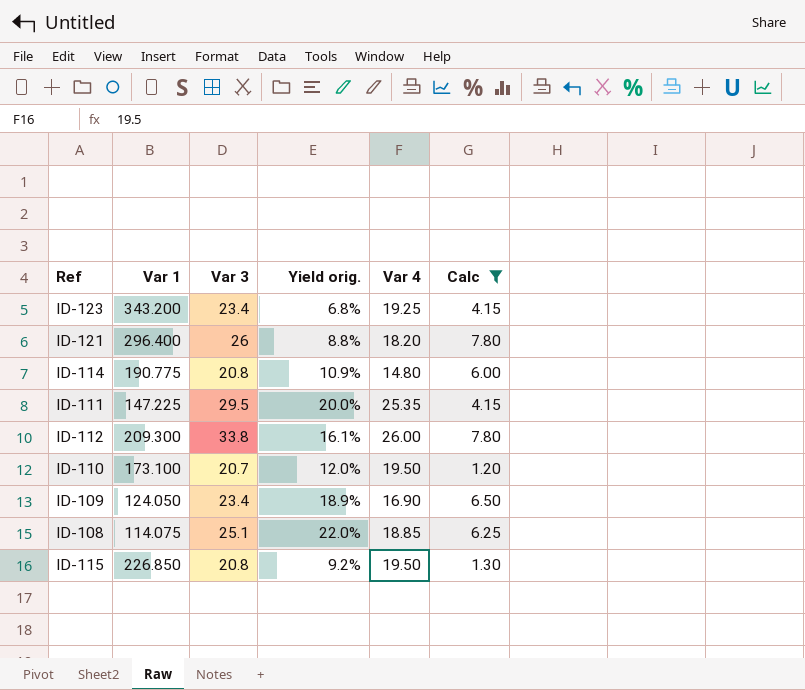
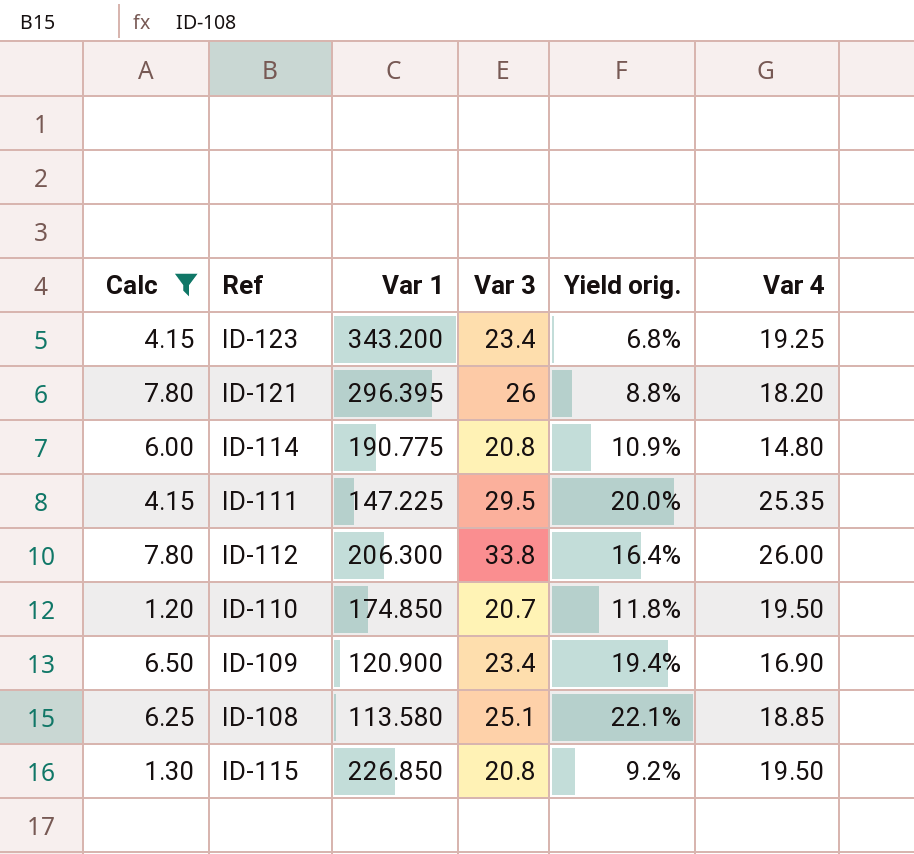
column Calc | position: 6 -> 1
ID-121 | Var 1: 296.400 -> 296.395
ID-112 | Var 1: 209.300 -> 206.300
ID-112 | Yield orig.: 16.1% -> 16.4%
ID-110 | Var 1: 173.100 -> 174.850
ID-110 | Yield orig.: 12.0% -> 11.8%
ID-109 | Var 1: 124.050 -> 120.900
ID-109 | Yield orig.: 18.9% -> 19.4%
ID-108 | Var 1: 114.075 -> 113.580
ID-108 | Yield orig.: 22.0% -> 22.1%

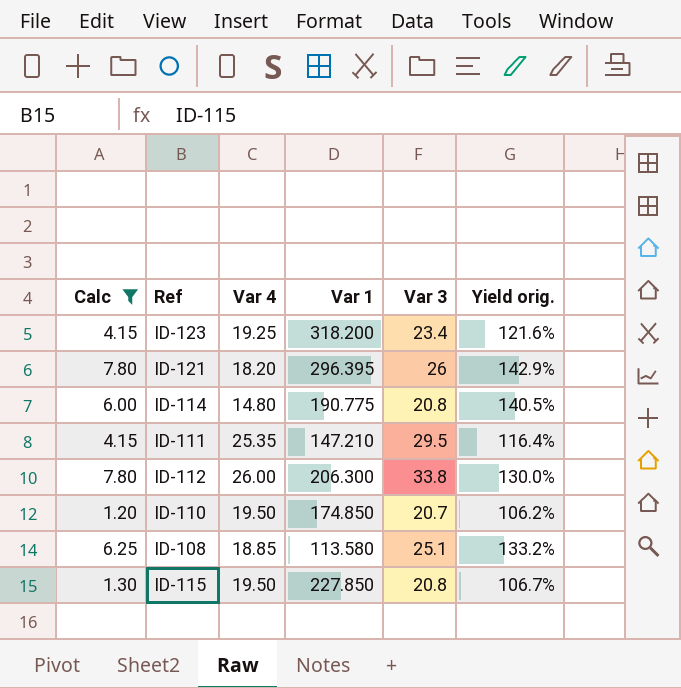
column Var 4 | position: 6 -> 3
column Yield orig. | formula: [Var 3] / [Var 1] -> [Var 3] / [Var 4]
row ID-109: 6.50 | 120.900 | 23.4 | 19.4% | 16.90 -> none
ID-123 | Var 1: 343.200 -> 318.200
ID-111 | Var 1: 147.225 -> 147.210
ID-115 | Var 1: 226.850 -> 227.850

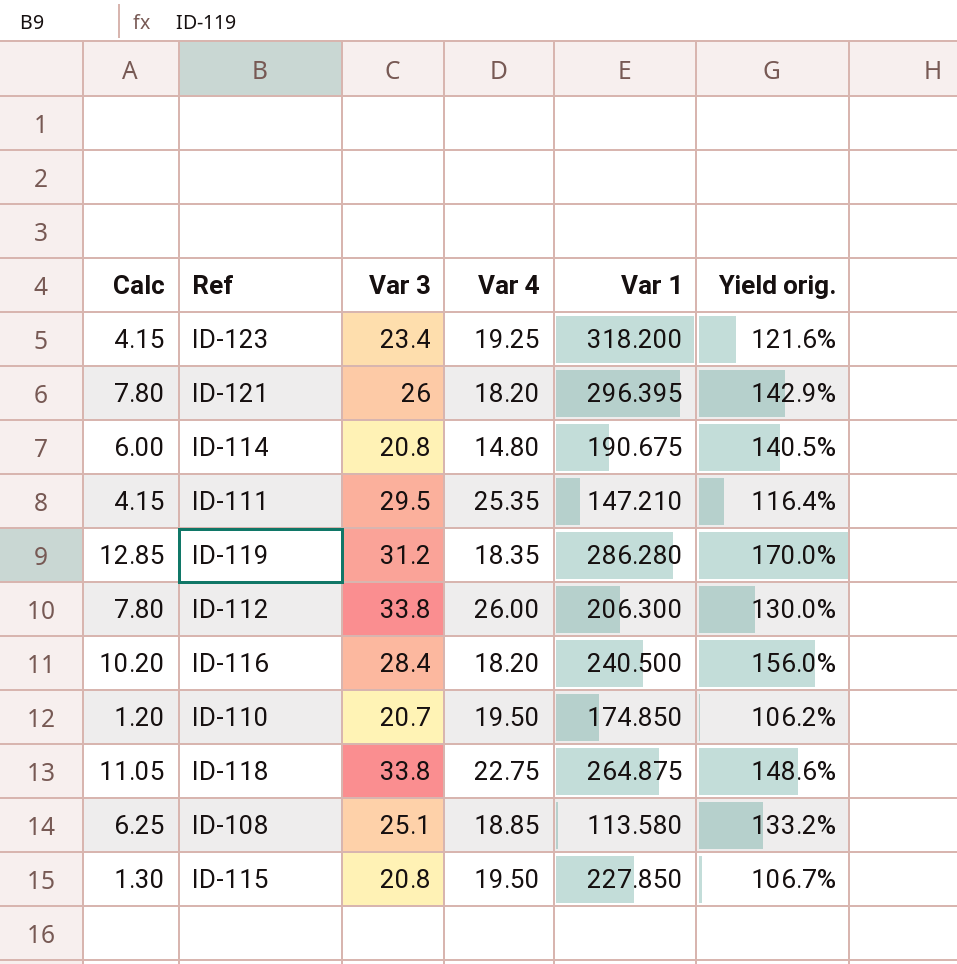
filter: Calc <= 7.80 -> none
column Var 3 | position: 5 -> 3
ID-114 | Var 1: 190.775 -> 190.675

